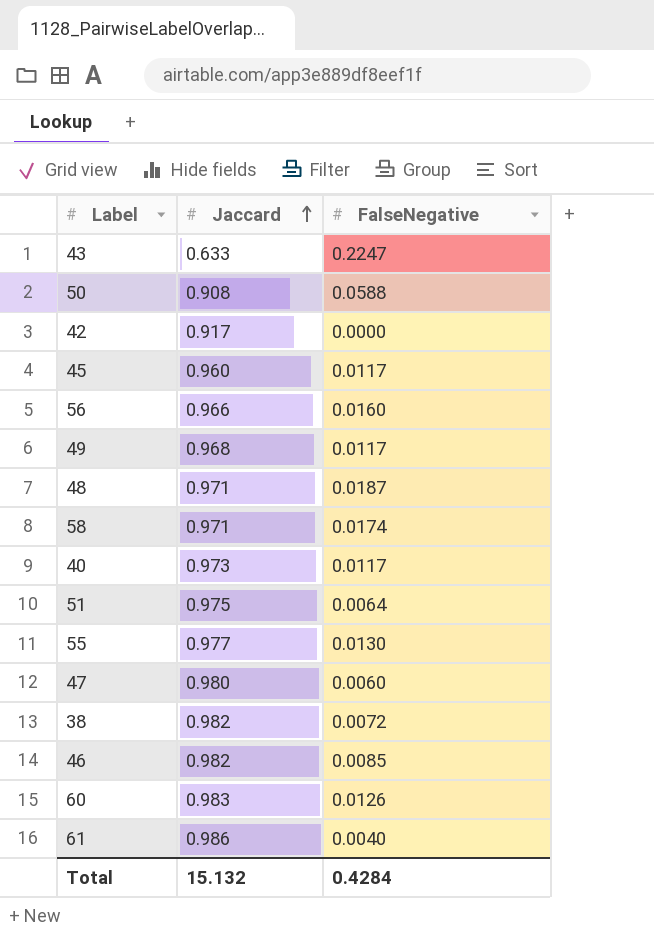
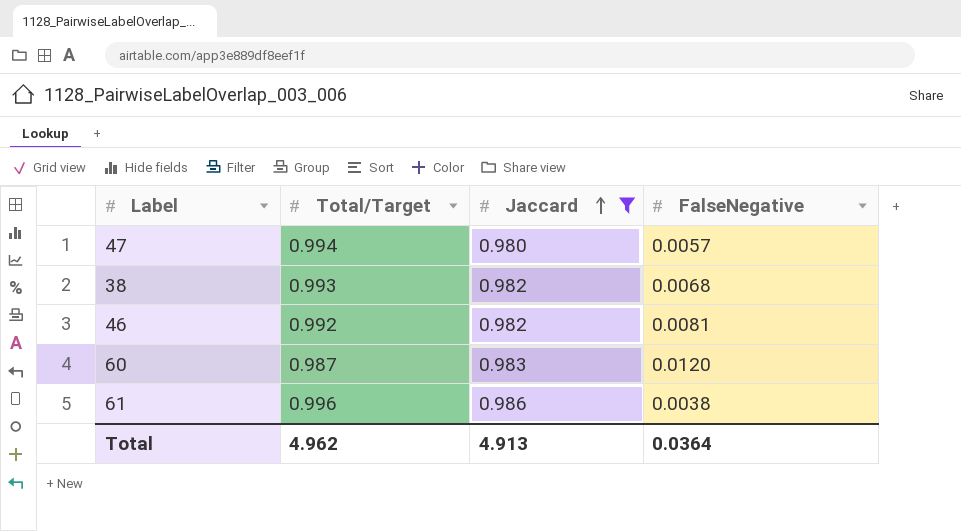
filter: none -> Jaccard >= 0.980
column Total/Target | position: none -> 2
47 | FalseNegative: 0.0060 -> 0.0057
38 | FalseNegative: 0.0072 -> 0.0068
46 | FalseNegative: 0.0085 -> 0.0081
60 | FalseNegative: 0.0126 -> 0.0120
61 | FalseNegative: 0.0040 -> 0.0038
Total | Jaccard: 15.132 -> 4.913
Total | FalseNegative: 0.4284 -> 0.0364

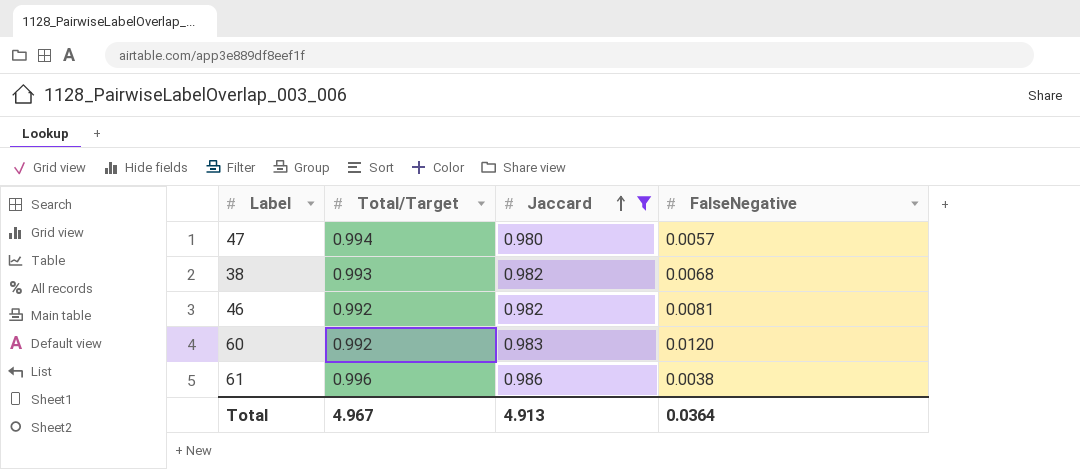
60 | Total/Target: 0.987 -> 0.992
Total | Total/Target: 4.962 -> 4.967

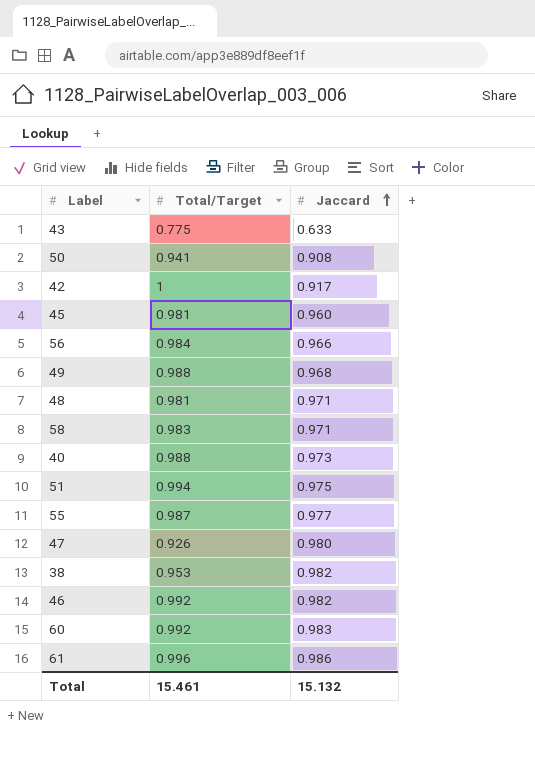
filter: Jaccard >= 0.980 -> none
column FalseNegative | position: 4 -> none
47 | Total/Target: 0.994 -> 0.926
38 | Total/Target: 0.993 -> 0.953
Total | Total/Target: 4.967 -> 15.461
Total | Jaccard: 4.913 -> 15.132

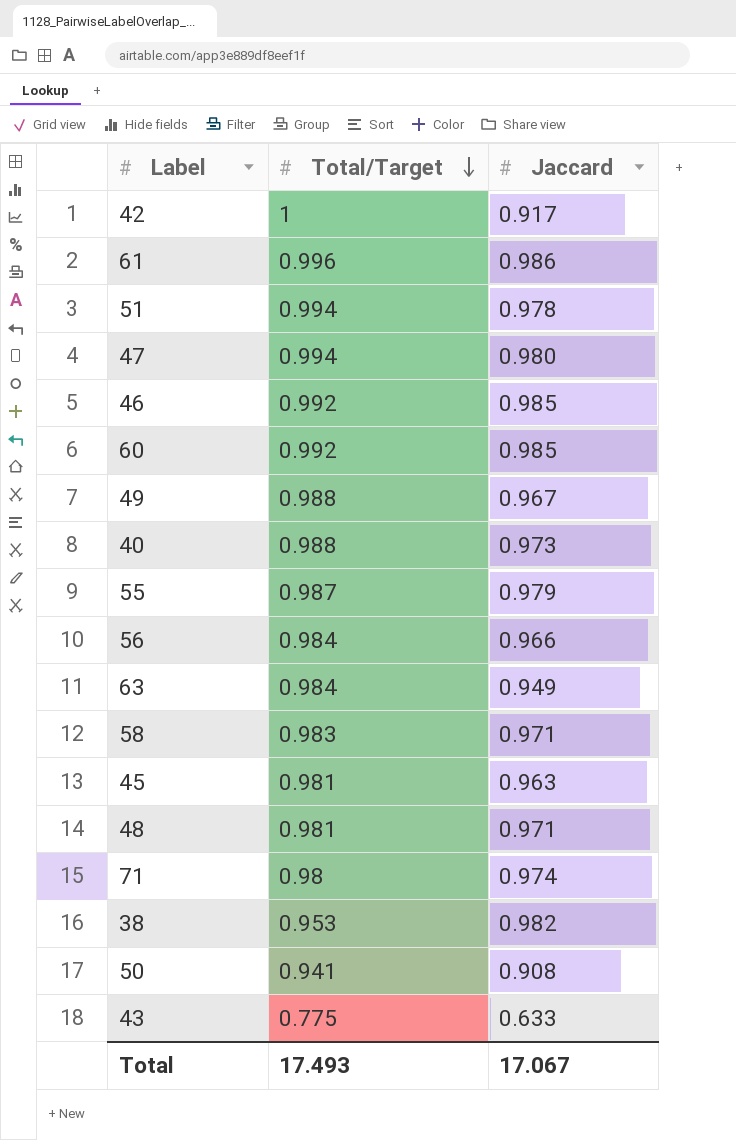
row order: Jaccard ascending -> Total/Target descending
51 | Jaccard: 0.975 -> 0.978
47 | Total/Target: 0.926 -> 0.994
46 | Jaccard: 0.982 -> 0.985
60 | Jaccard: 0.983 -> 0.985
49 | Jaccard: 0.968 -> 0.967
55 | Jaccard: 0.977 -> 0.979
row 63: none -> 0.984 | 0.949
45 | Jaccard: 0.960 -> 0.963
row 71: none -> 0.98 | 0.974
Total | Total/Target: 15.461 -> 17.493
Total | Jaccard: 15.132 -> 17.067

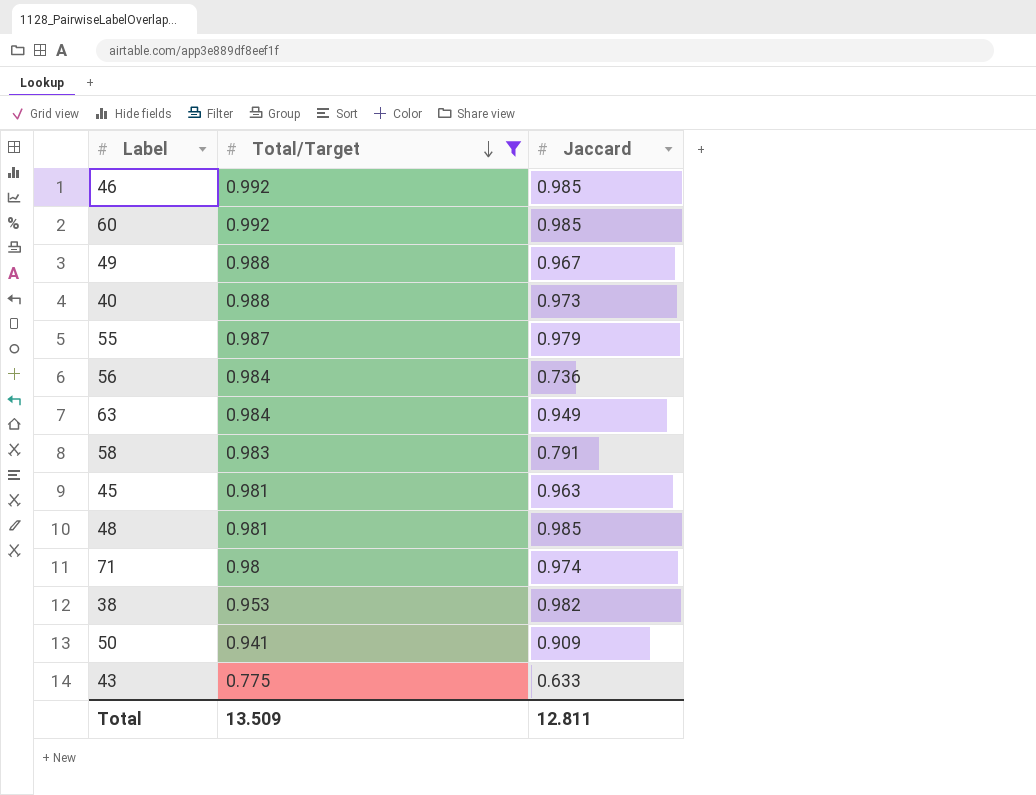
filter: none -> Total/Target <= 0.992
56 | Jaccard: 0.966 -> 0.736
58 | Jaccard: 0.971 -> 0.791
48 | Jaccard: 0.971 -> 0.985
50 | Jaccard: 0.908 -> 0.909
Total | Total/Target: 17.493 -> 13.509
Total | Jaccard: 17.067 -> 12.811

